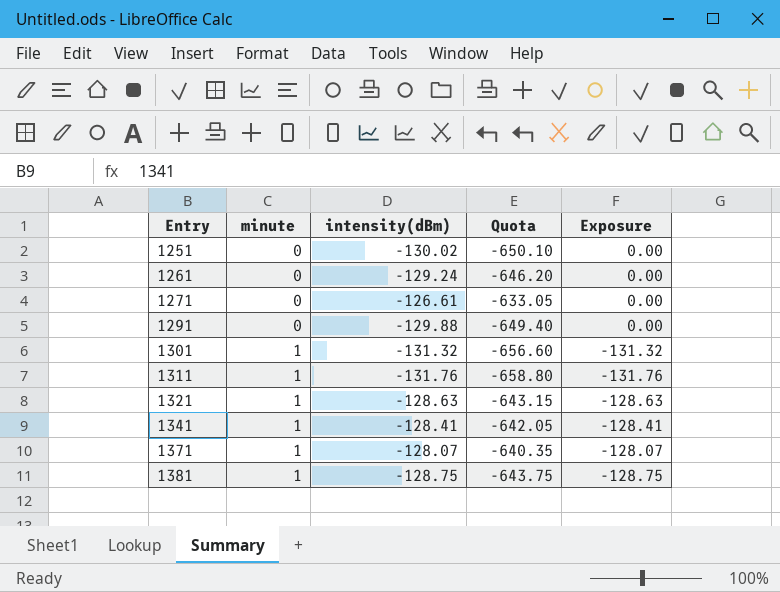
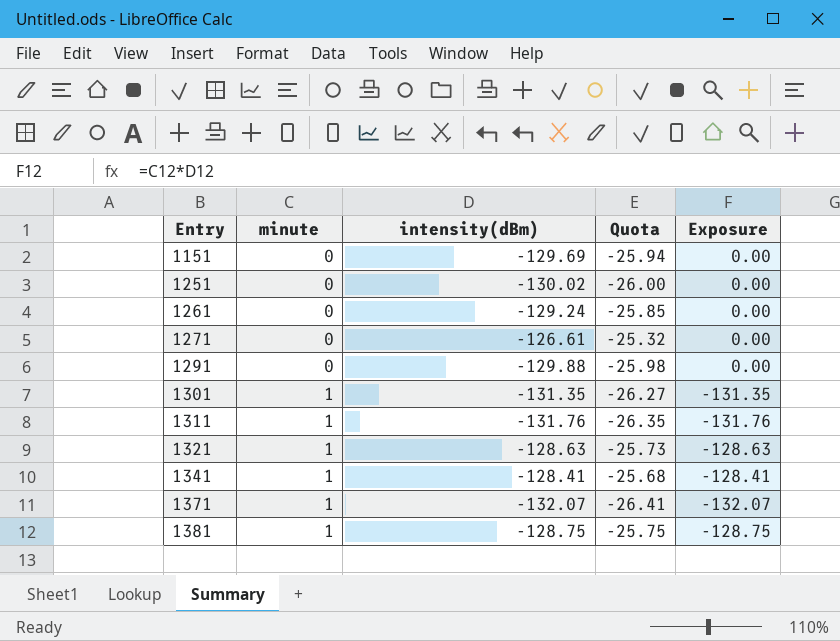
column Quota | formula: [intensity(dBm)] * 5 -> [intensity(dBm)] * 0.2
row 1151: none -> 0 | -129.69 | -25.94 | 0.00
1301 | intensity(dBm): -131.32 -> -131.35
1301 | Exposure: -131.32 -> -131.35
1371 | intensity(dBm): -128.07 -> -132.07
1371 | Exposure: -128.07 -> -132.07

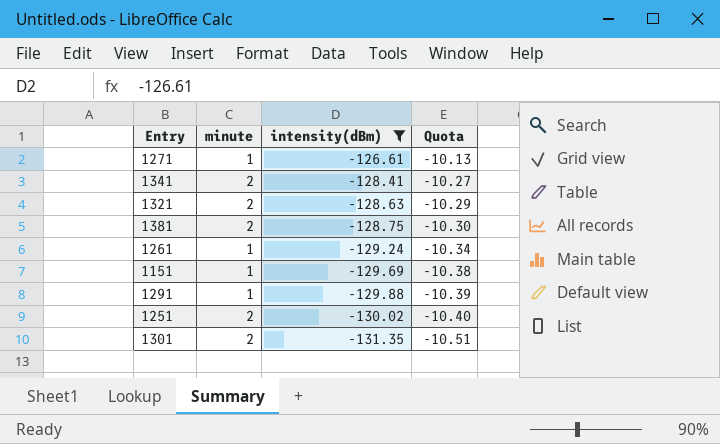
filter: none -> intensity(dBm) >= -131.35
row order: Entry ascending -> intensity(dBm) descending
column Exposure | formula: [minute] * [intensity(dBm)] -> none
column Quota | formula: [intensity(dBm)] * 0.2 -> [intensity(dBm)] * 0.08
1271 | minute: 0 -> 1
1341 | minute: 1 -> 2
1321 | minute: 1 -> 2
1381 | minute: 1 -> 2
1261 | minute: 0 -> 1
1151 | minute: 0 -> 1
1291 | minute: 0 -> 1
1251 | minute: 0 -> 2
1301 | minute: 1 -> 2

